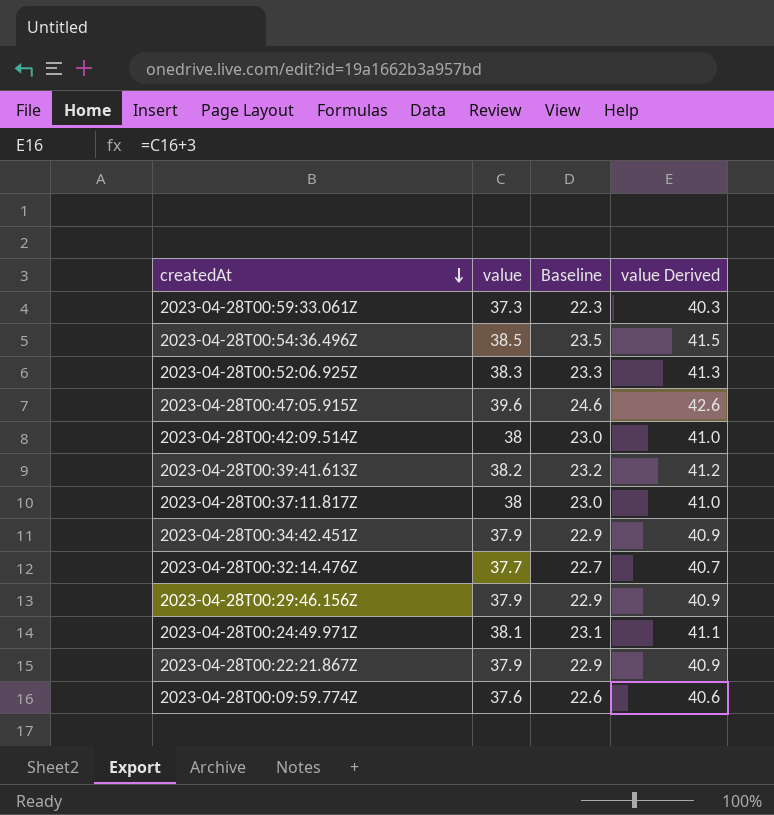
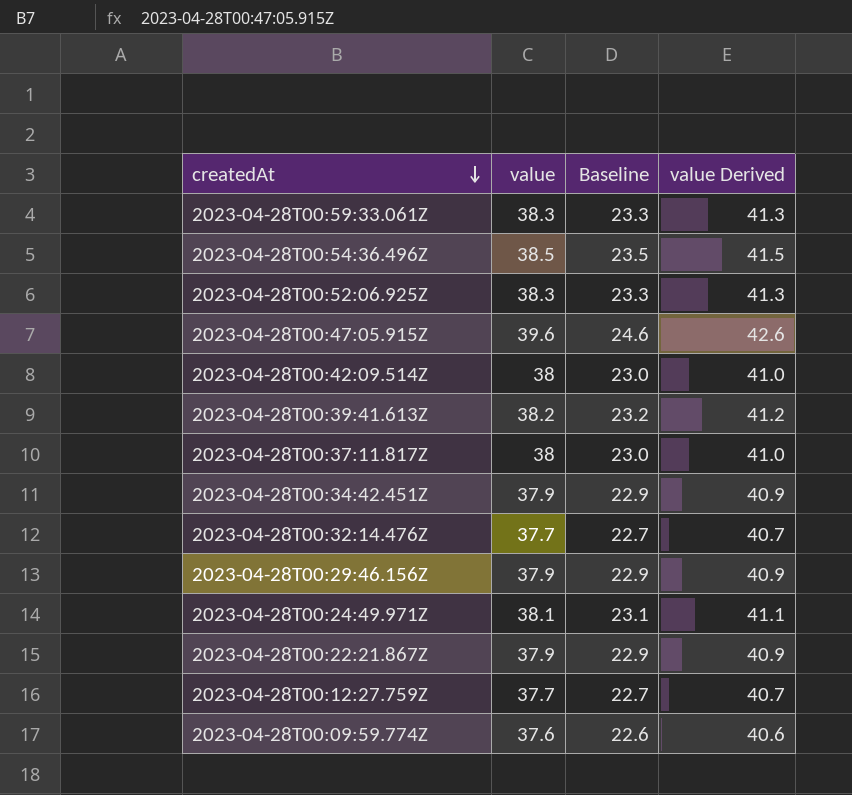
2023-04-28T00:59:33.061Z | value: 37.3 -> 38.3
2023-04-28T00:59:33.061Z | Baseline: 22.3 -> 23.3
2023-04-28T00:59:33.061Z | value Derived: 40.3 -> 41.3
row 2023-04-28T00:12:27.759Z: none -> 37.7 | 22.7 | 40.7

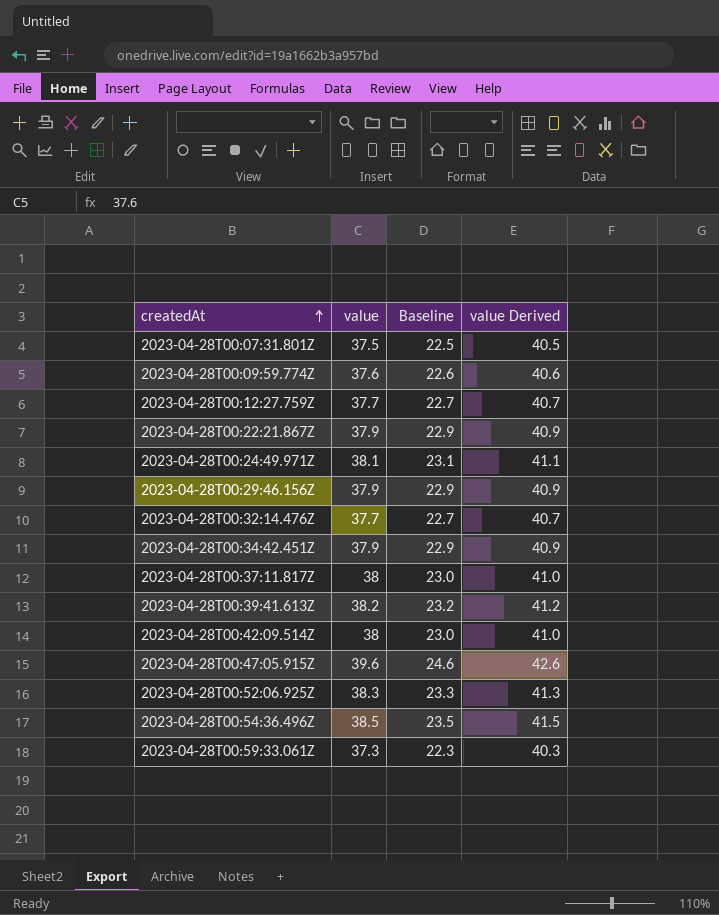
row order: createdAt descending -> createdAt ascending
row 2023-04-28T00:07:31.801Z: none -> 37.5 | 22.5 | 40.5
2023-04-28T00:59:33.061Z | value: 38.3 -> 37.3
2023-04-28T00:59:33.061Z | Baseline: 23.3 -> 22.3
2023-04-28T00:59:33.061Z | value Derived: 41.3 -> 40.3

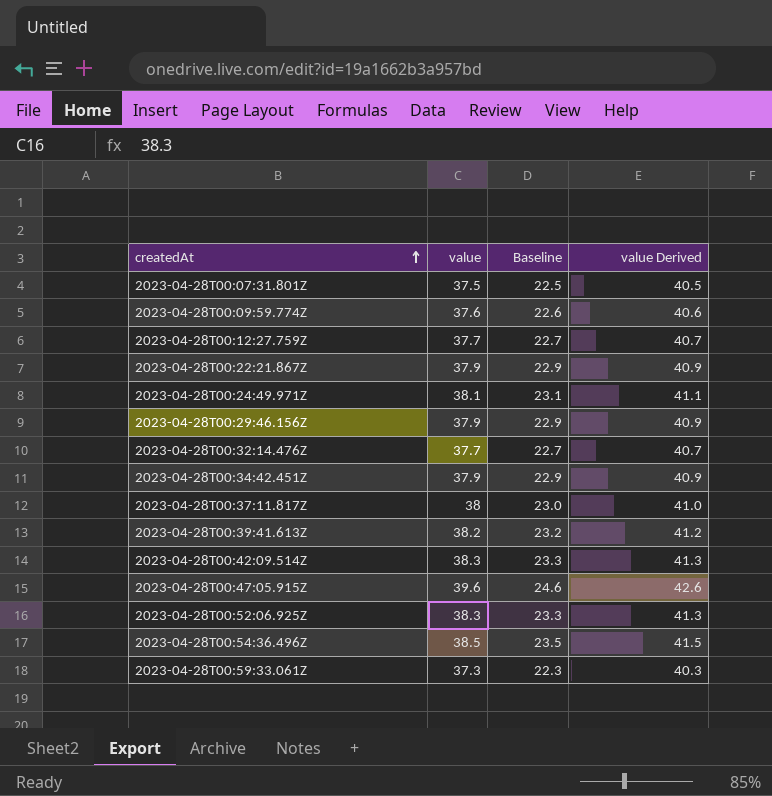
2023-04-28T00:42:09.514Z | value: 38 -> 38.3
2023-04-28T00:42:09.514Z | Baseline: 23.0 -> 23.3
2023-04-28T00:42:09.514Z | value Derived: 41.0 -> 41.3

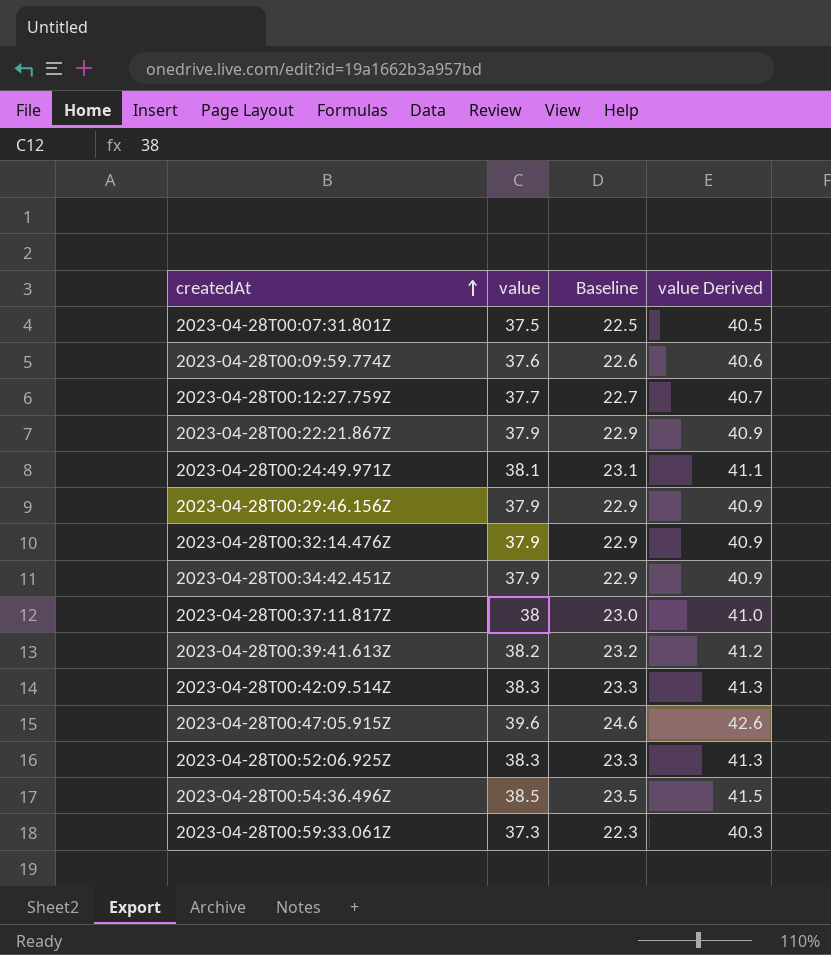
2023-04-28T00:32:14.476Z | value: 37.7 -> 37.9
2023-04-28T00:32:14.476Z | Baseline: 22.7 -> 22.9
2023-04-28T00:32:14.476Z | value Derived: 40.7 -> 40.9

